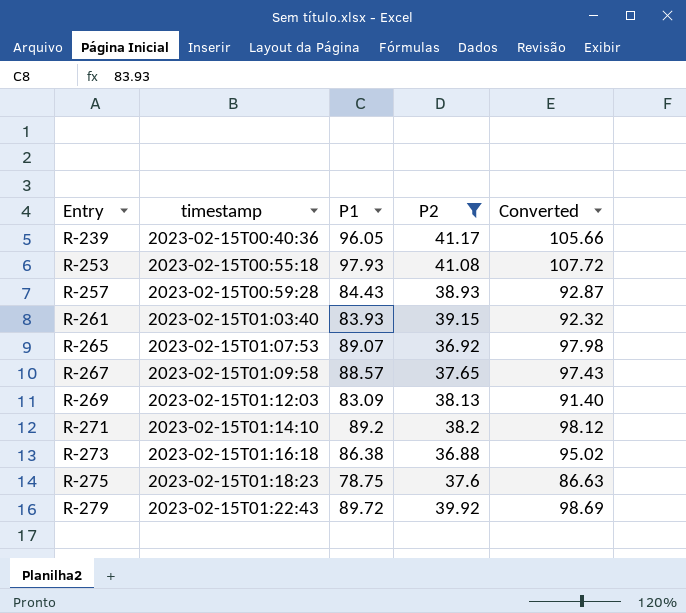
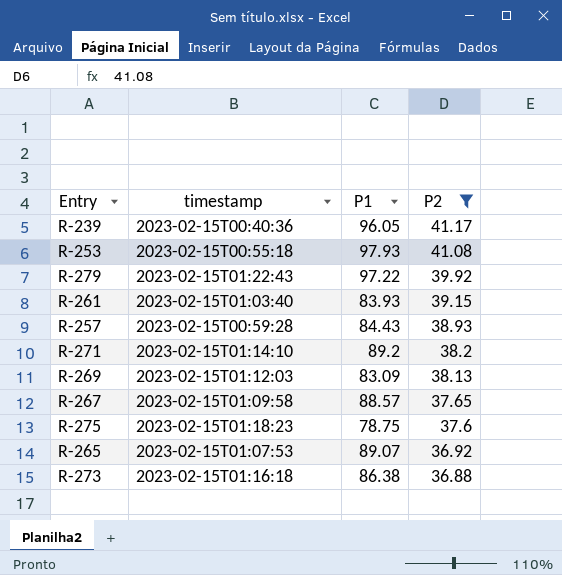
row order: Entry ascending -> P2 descending
column Converted | formula: [P1] * 1.1 -> none
R-279 | P1: 89.72 -> 97.22

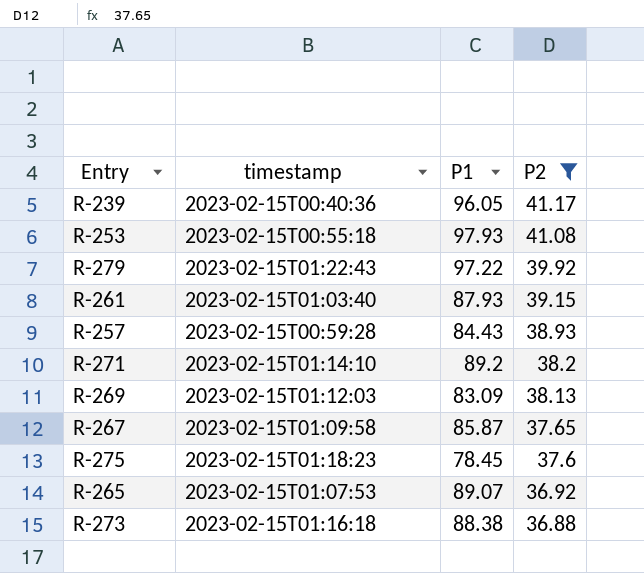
R-261 | P1: 83.93 -> 87.93
R-267 | P1: 88.57 -> 85.87
R-275 | P1: 78.75 -> 78.45
R-273 | P1: 86.38 -> 88.38

